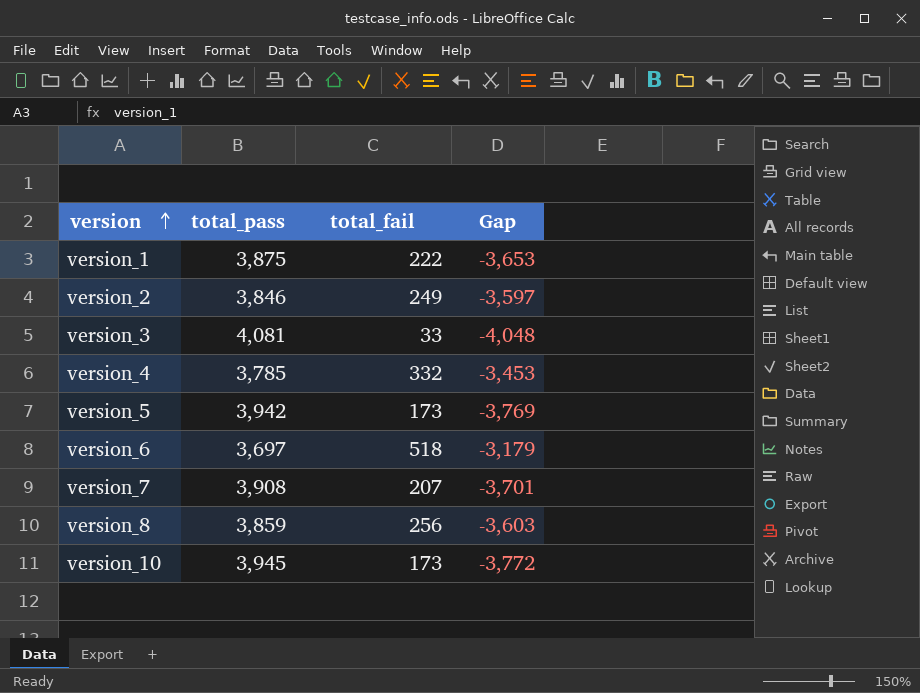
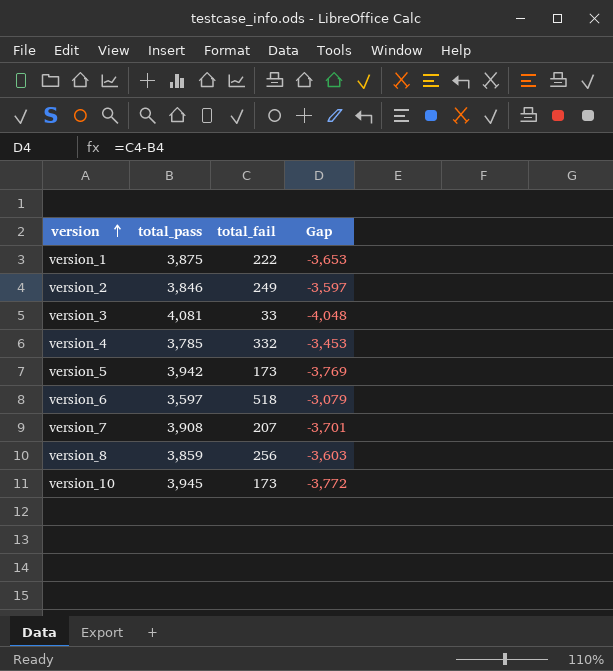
version_6 | total_pass: 3,697 -> 3,597
version_6 | Gap: -3,179 -> -3,079

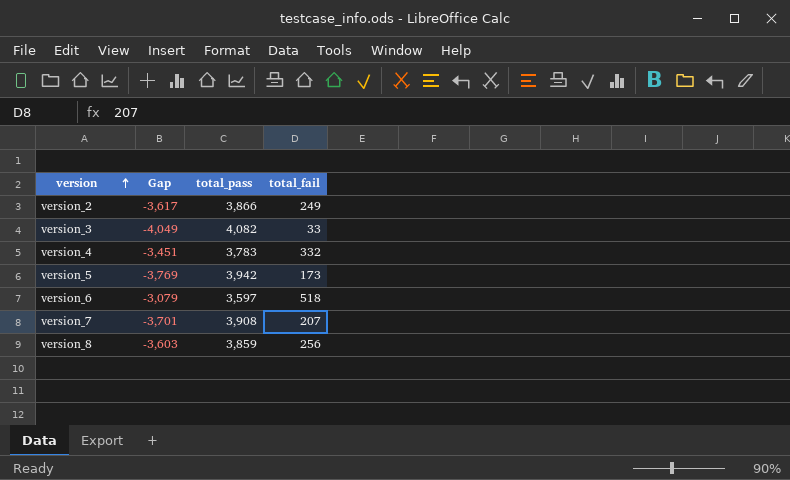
column Gap | position: 4 -> 2
row version_1: 3,875 | 222 | -3,653 -> none
row version_10: 3,945 | 173 | -3,772 -> none
version_2 | Gap: -3,597 -> -3,617
version_2 | total_pass: 3,846 -> 3,866
version_3 | Gap: -4,048 -> -4,049
version_3 | total_pass: 4,081 -> 4,082
version_4 | Gap: -3,453 -> -3,451
version_4 | total_pass: 3,785 -> 3,783

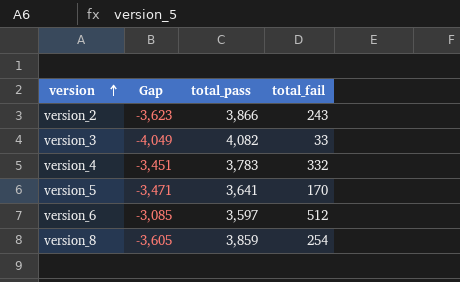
row version_7: -3,701 | 3,908 | 207 -> none
version_2 | Gap: -3,617 -> -3,623
version_2 | total_fail: 249 -> 243
version_5 | Gap: -3,769 -> -3,471
version_5 | total_pass: 3,942 -> 3,641
version_5 | total_fail: 173 -> 170
version_6 | Gap: -3,079 -> -3,085
version_6 | total_fail: 518 -> 512
version_8 | Gap: -3,603 -> -3,605
version_8 | total_fail: 256 -> 254

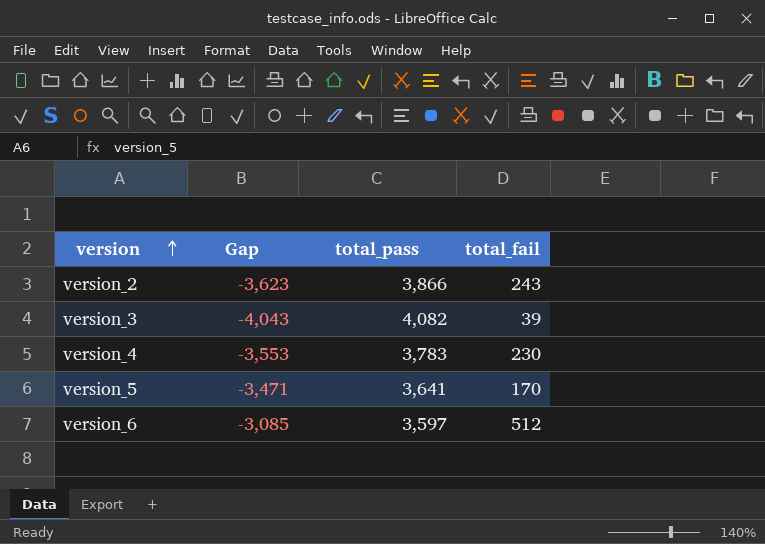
row version_8: -3,605 | 3,859 | 254 -> none
version_3 | Gap: -4,049 -> -4,043
version_3 | total_fail: 33 -> 39
version_4 | Gap: -3,451 -> -3,553
version_4 | total_fail: 332 -> 230

